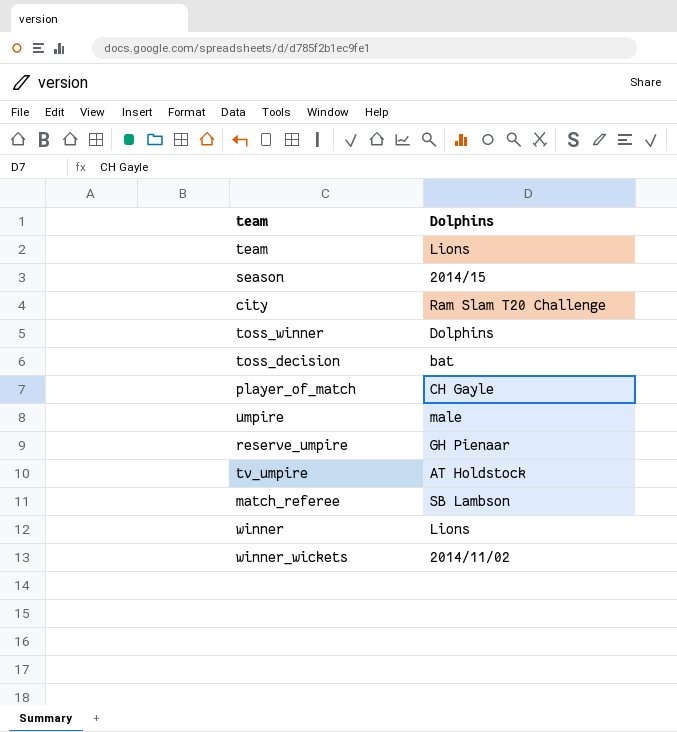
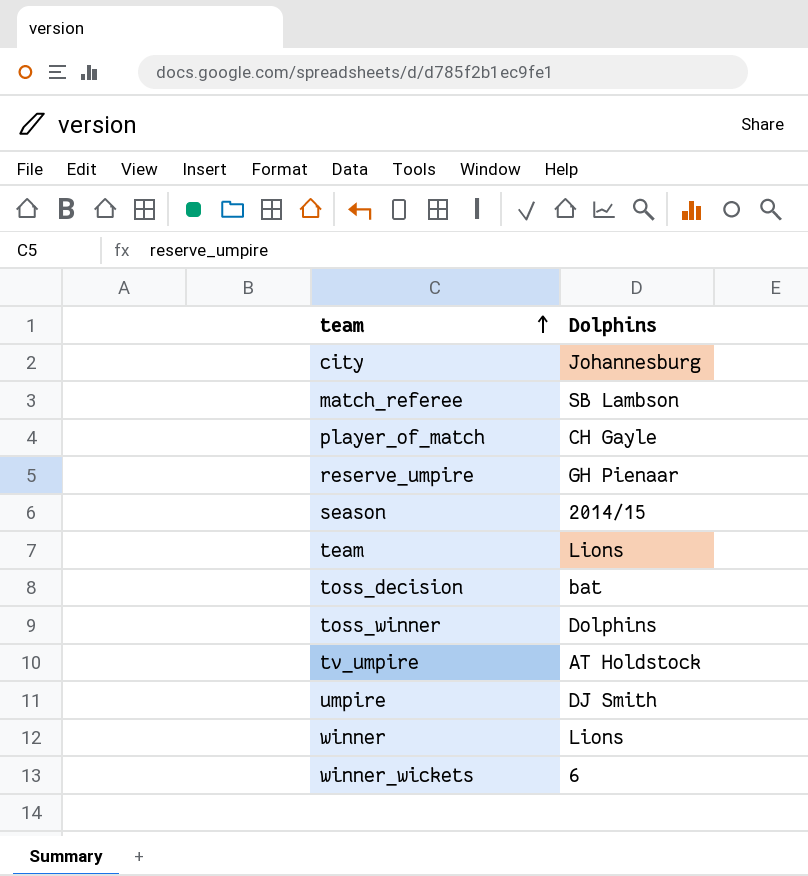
row order: none -> team ascending
city | Dolphins: Ram Slam T20 Challenge -> Johannesburg
umpire | Dolphins: male -> DJ Smith
winner_wickets | Dolphins: 2014/11/02 -> 6

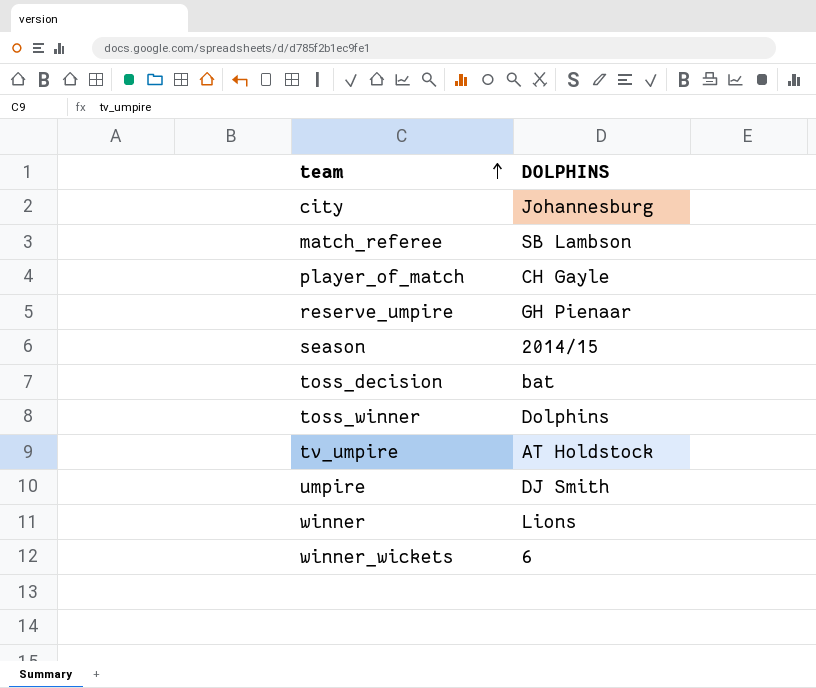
column name: Dolphins -> DOLPHINS
row team: Lions -> none

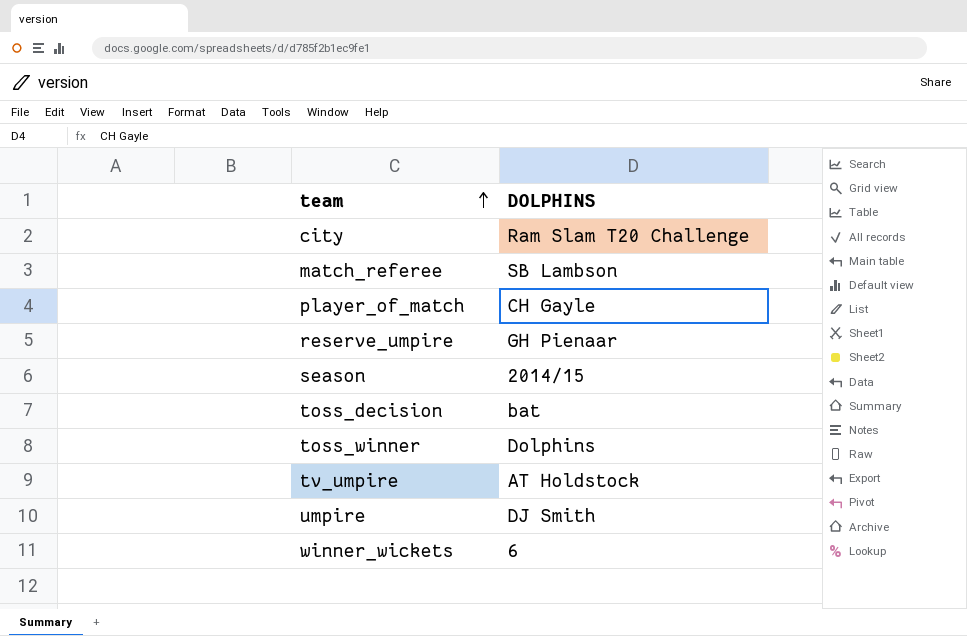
row winner: Lions -> none
city | DOLPHINS: Johannesburg -> Ram Slam T20 Challenge

